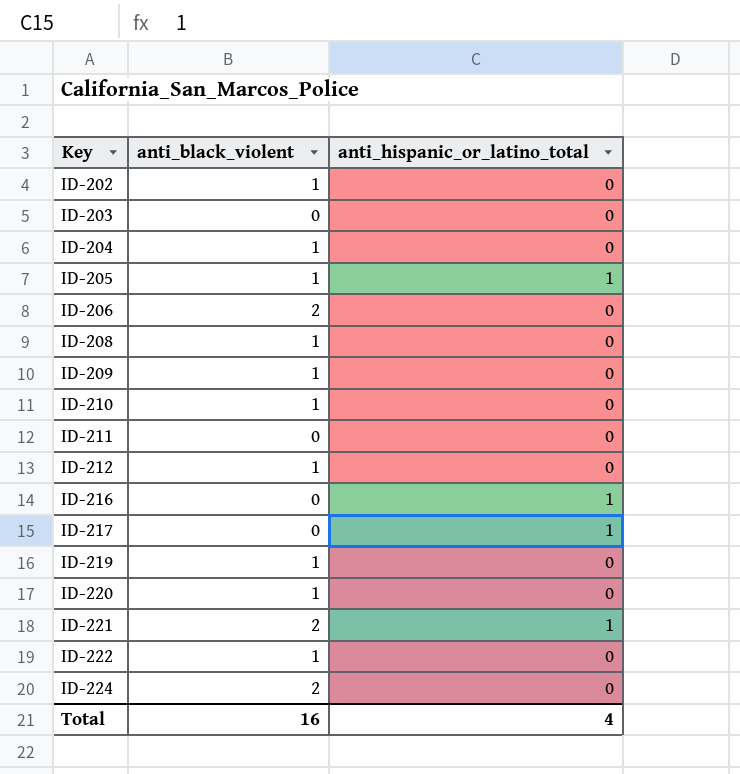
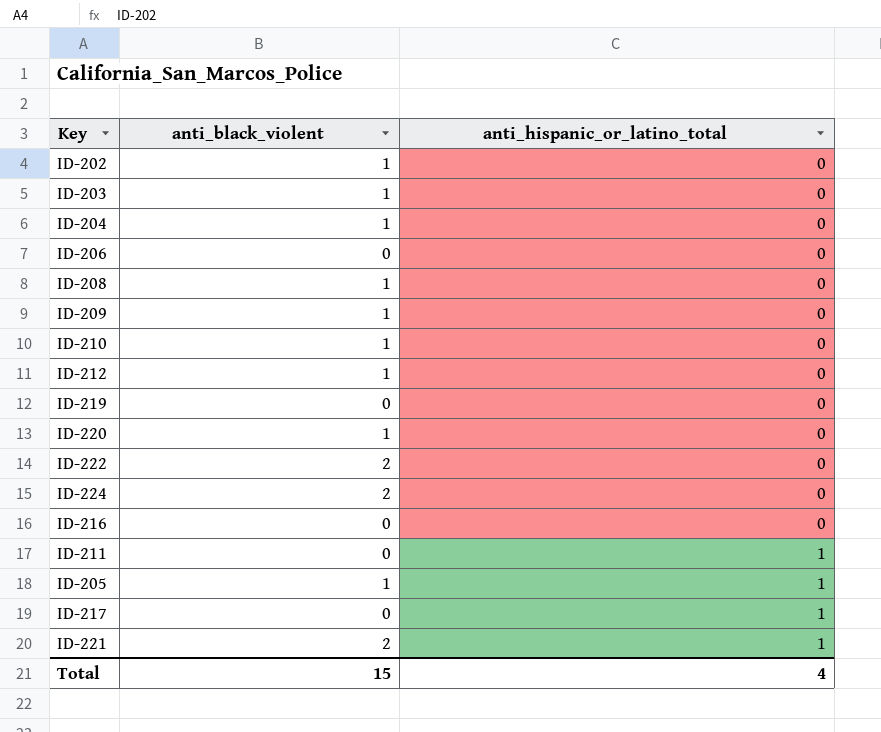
row order: Key ascending -> anti_hispanic_or_latino_total ascending
ID-203 | anti_black_violent: 0 -> 1
ID-206 | anti_black_violent: 2 -> 0
ID-219 | anti_black_violent: 1 -> 0
ID-222 | anti_black_violent: 1 -> 2
ID-216 | anti_hispanic_or_latino_total: 1 -> 0
ID-211 | anti_hispanic_or_latino_total: 0 -> 1
Total | anti_black_violent: 16 -> 15

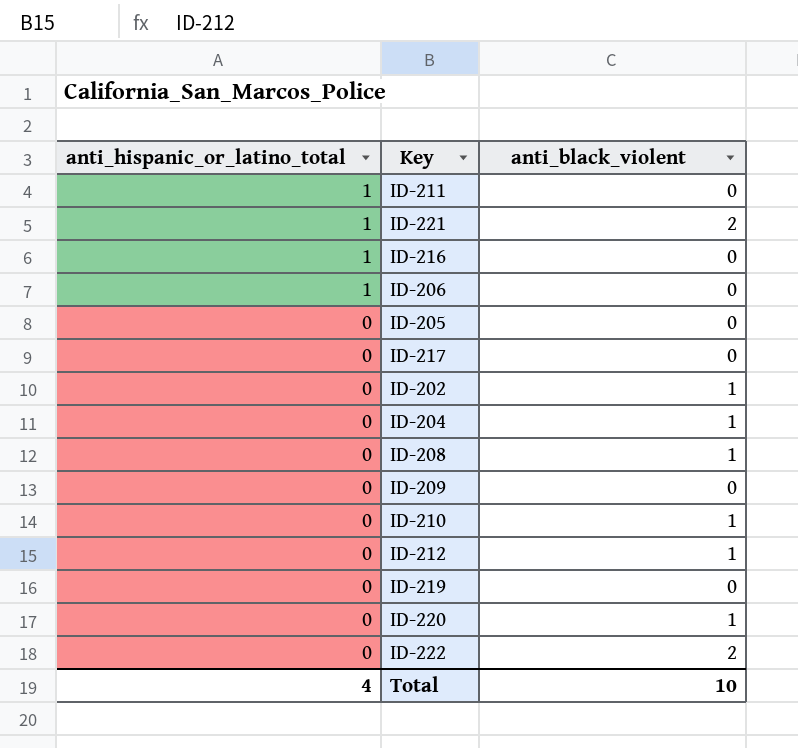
row order: anti_hispanic_or_latino_total ascending -> anti_hispanic_or_latino_total descending
column anti_hispanic_or_latino_total | position: 3 -> 1
row ID-203: 1 | 0 -> none
row ID-224: 2 | 0 -> none
ID-216 | anti_hispanic_or_latino_total: 0 -> 1
ID-206 | anti_hispanic_or_latino_total: 0 -> 1
ID-205 | anti_hispanic_or_latino_total: 1 -> 0
ID-205 | anti_black_violent: 1 -> 0
ID-217 | anti_hispanic_or_latino_total: 1 -> 0
ID-209 | anti_black_violent: 1 -> 0
Total | anti_black_violent: 15 -> 10

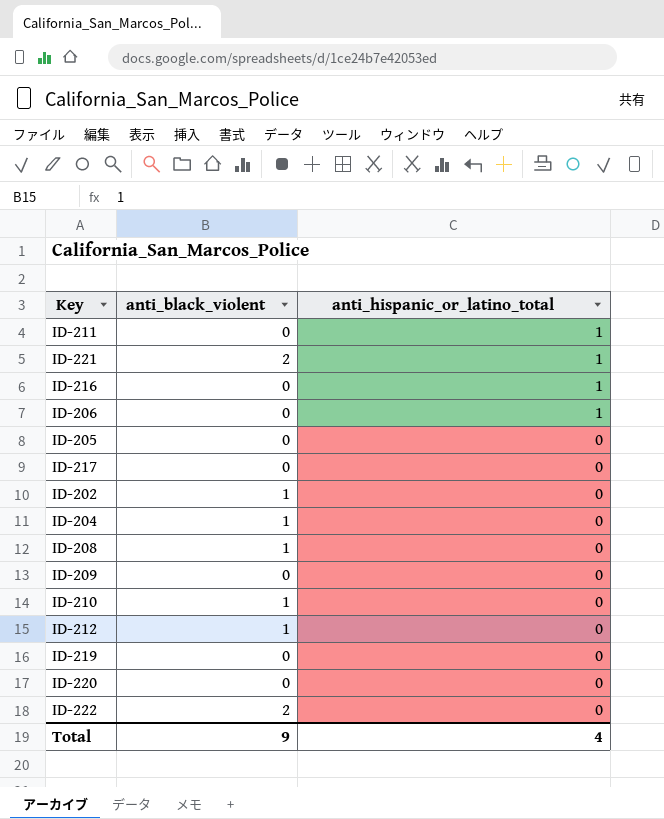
column anti_hispanic_or_latino_total | position: 1 -> 3
ID-220 | anti_black_violent: 1 -> 0
Total | anti_black_violent: 10 -> 9

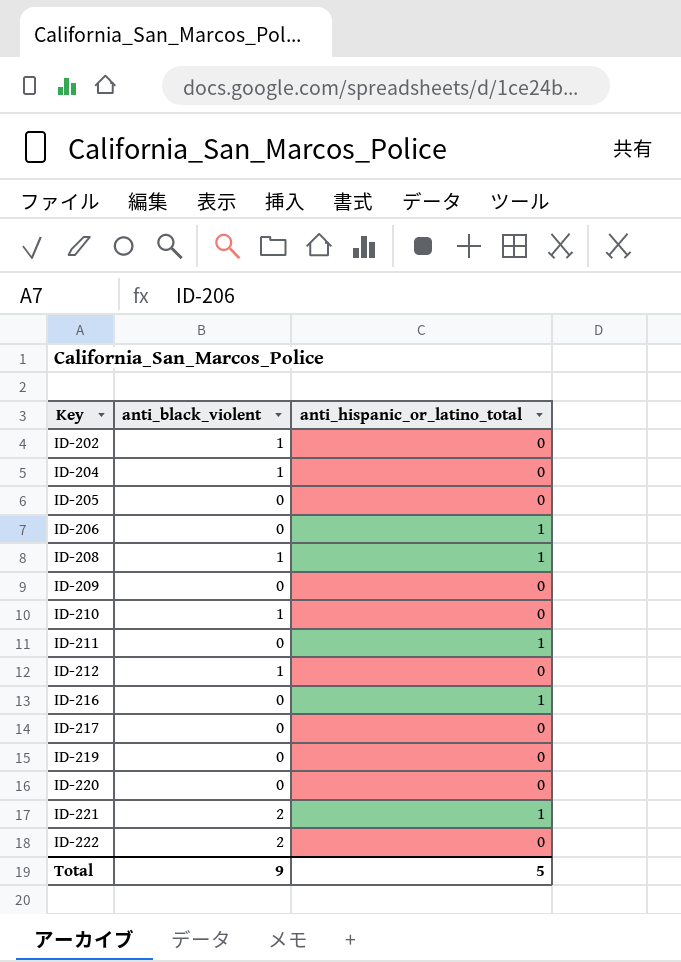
row order: anti_hispanic_or_latino_total descending -> Key ascending
ID-208 | anti_hispanic_or_latino_total: 0 -> 1
Total | anti_hispanic_or_latino_total: 4 -> 5

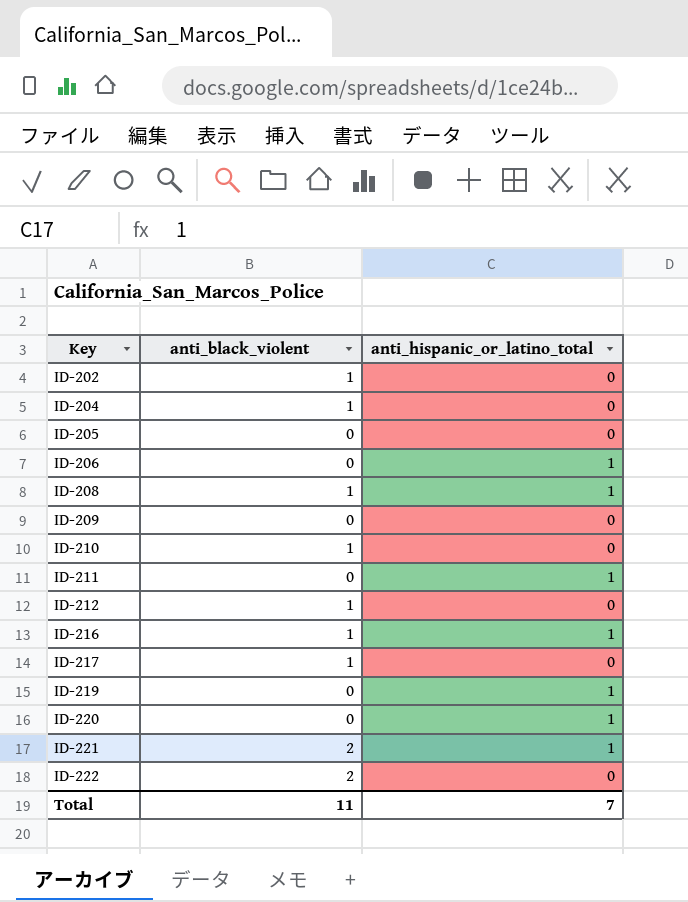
ID-216 | anti_black_violent: 0 -> 1
ID-217 | anti_black_violent: 0 -> 1
ID-219 | anti_hispanic_or_latino_total: 0 -> 1
ID-220 | anti_hispanic_or_latino_total: 0 -> 1
Total | anti_black_violent: 9 -> 11
Total | anti_hispanic_or_latino_total: 5 -> 7

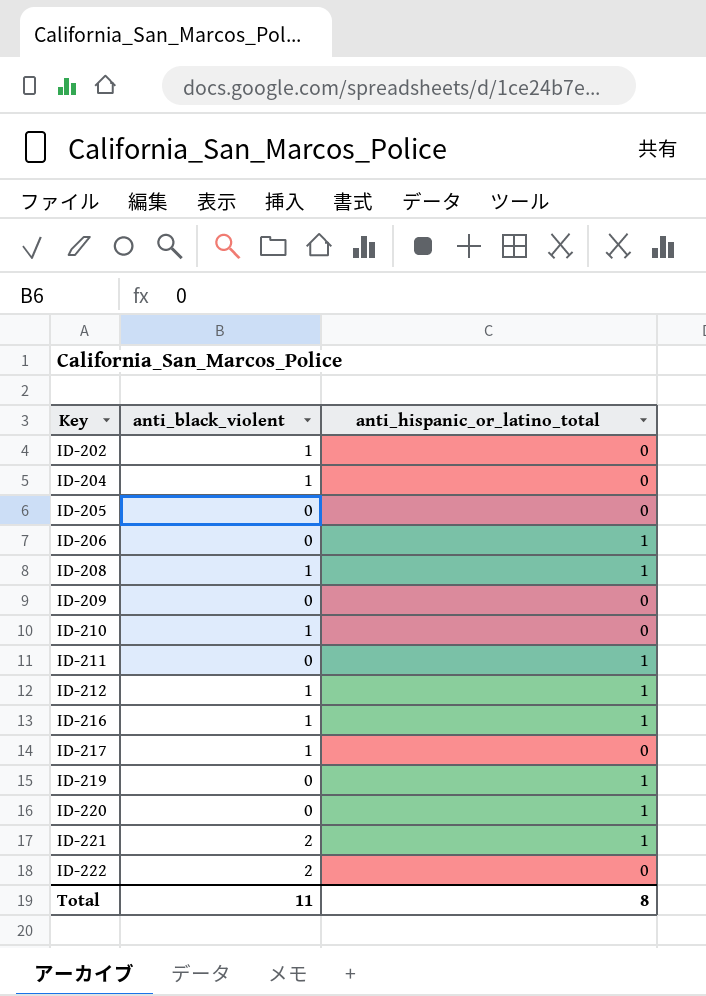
ID-212 | anti_hispanic_or_latino_total: 0 -> 1
Total | anti_hispanic_or_latino_total: 7 -> 8

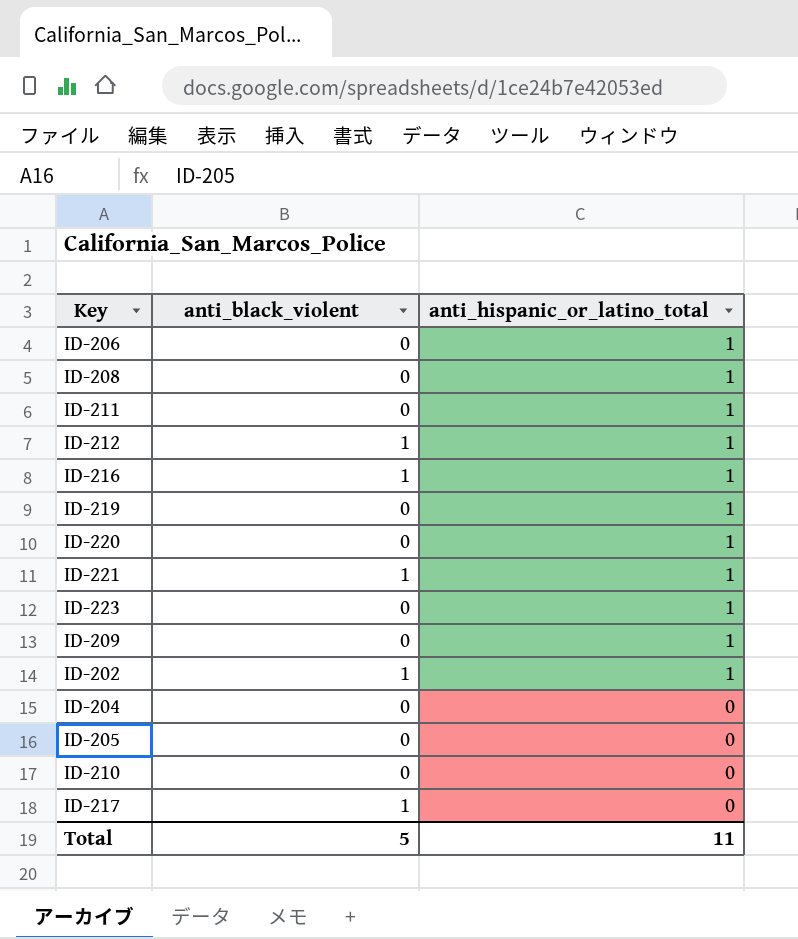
row order: Key ascending -> anti_hispanic_or_latino_total descending
row ID-222: 2 | 0 -> none
ID-208 | anti_black_violent: 1 -> 0
ID-221 | anti_black_violent: 2 -> 1
row ID-223: none -> 0 | 1
ID-209 | anti_hispanic_or_latino_total: 0 -> 1
ID-202 | anti_hispanic_or_latino_total: 0 -> 1
ID-204 | anti_black_violent: 1 -> 0
ID-210 | anti_black_violent: 1 -> 0
Total | anti_black_violent: 11 -> 5
Total | anti_hispanic_or_latino_total: 8 -> 11

